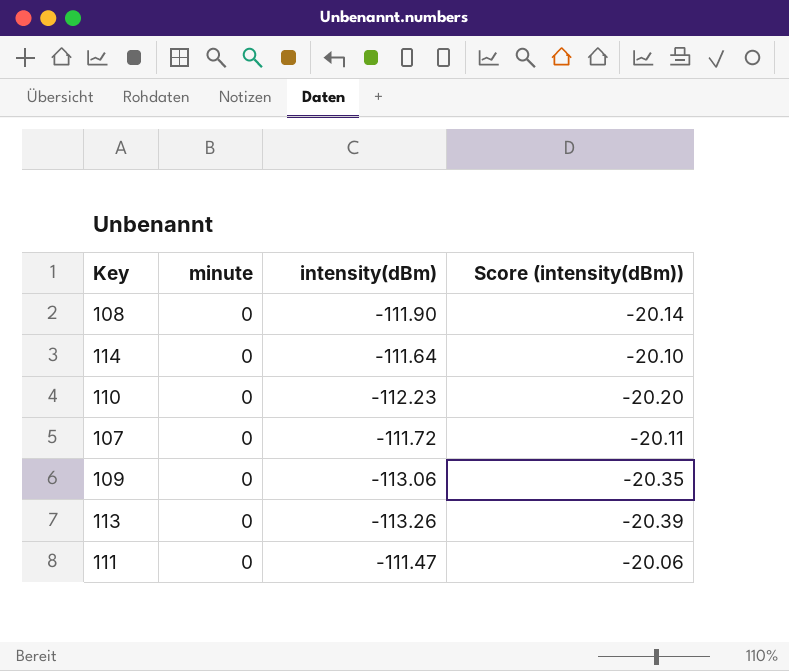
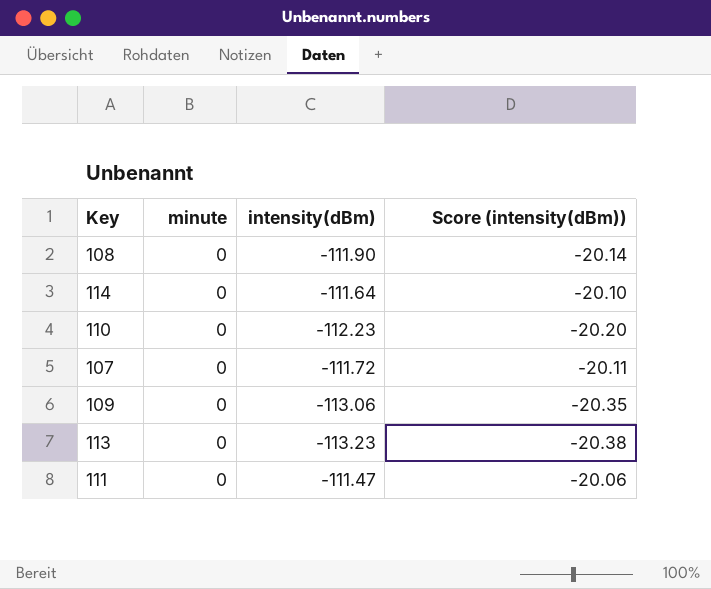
113 | intensity(dBm): -113.26 -> -113.23
113 | Score (intensity(dBm)): -20.39 -> -20.38

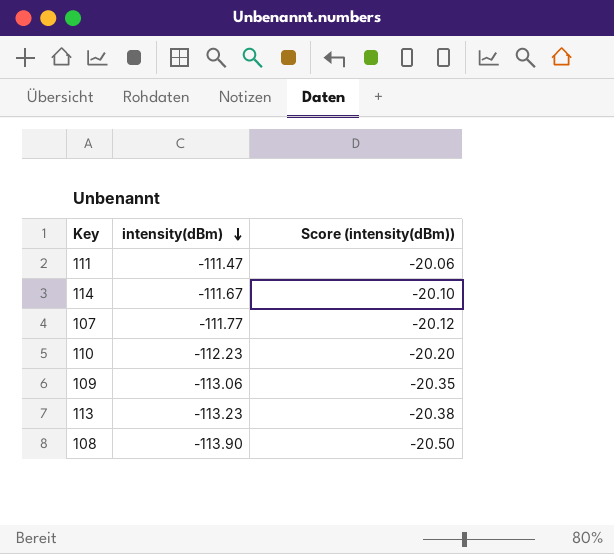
row order: none -> intensity(dBm) descending
column minute | position: 2 -> none
114 | intensity(dBm): -111.64 -> -111.67
107 | intensity(dBm): -111.72 -> -111.77
107 | Score (intensity(dBm)): -20.11 -> -20.12
108 | intensity(dBm): -111.90 -> -113.90
108 | Score (intensity(dBm)): -20.14 -> -20.50

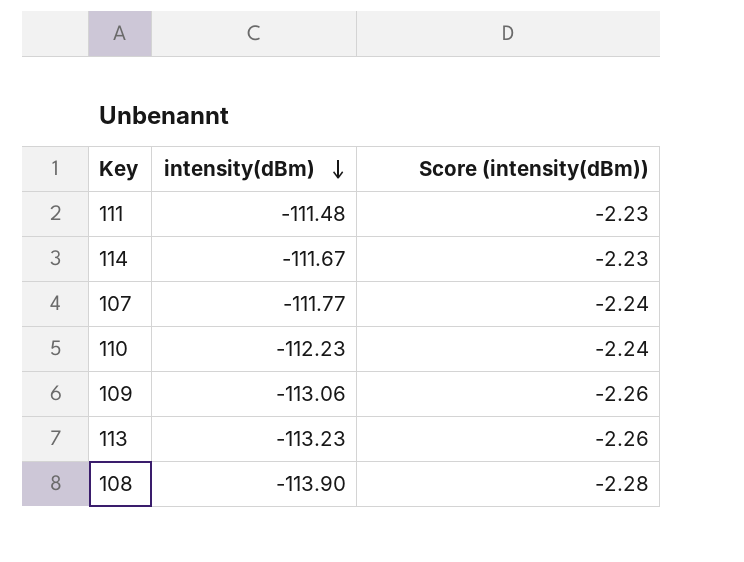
column Score (intensity(dBm)) | formula: [intensity(dBm)] * 0.18 -> [intensity(dBm)] * 0.02
111 | intensity(dBm): -111.47 -> -111.48

